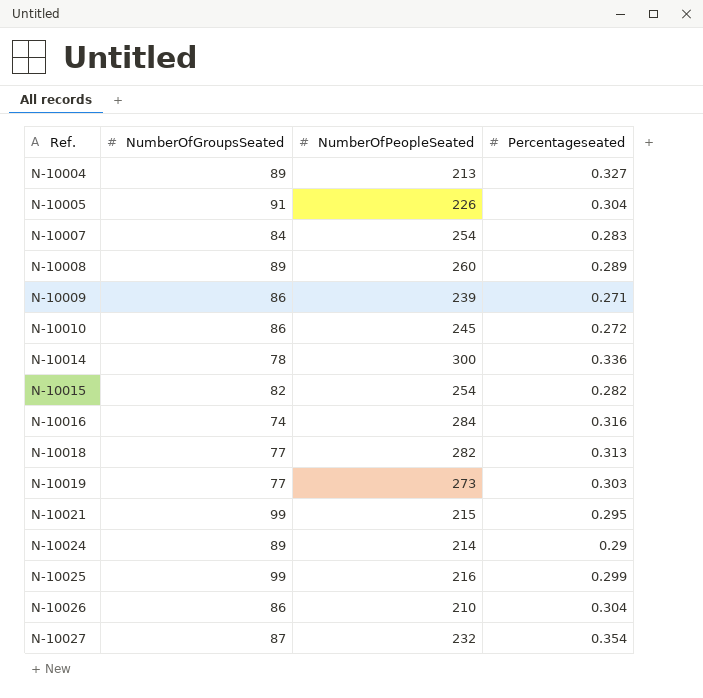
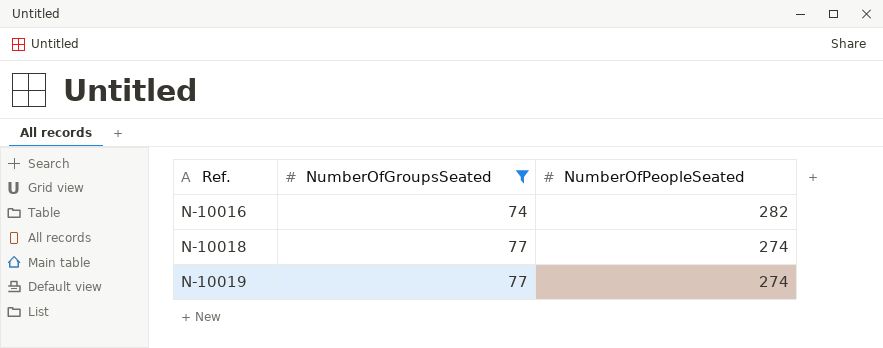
filter: none -> NumberOfGroupsSeated <= 77
column Percentageseated | position: 4 -> none
N-10016 | NumberOfPeopleSeated: 284 -> 282
N-10018 | NumberOfPeopleSeated: 282 -> 274
N-10019 | NumberOfPeopleSeated: 273 -> 274

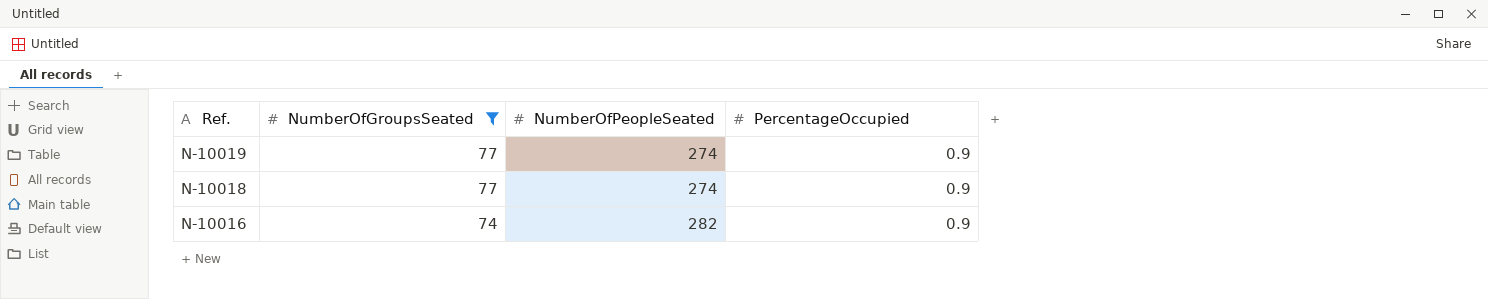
row order: Ref. ascending -> Ref. descending
column PercentageOccupied | position: none -> 4

